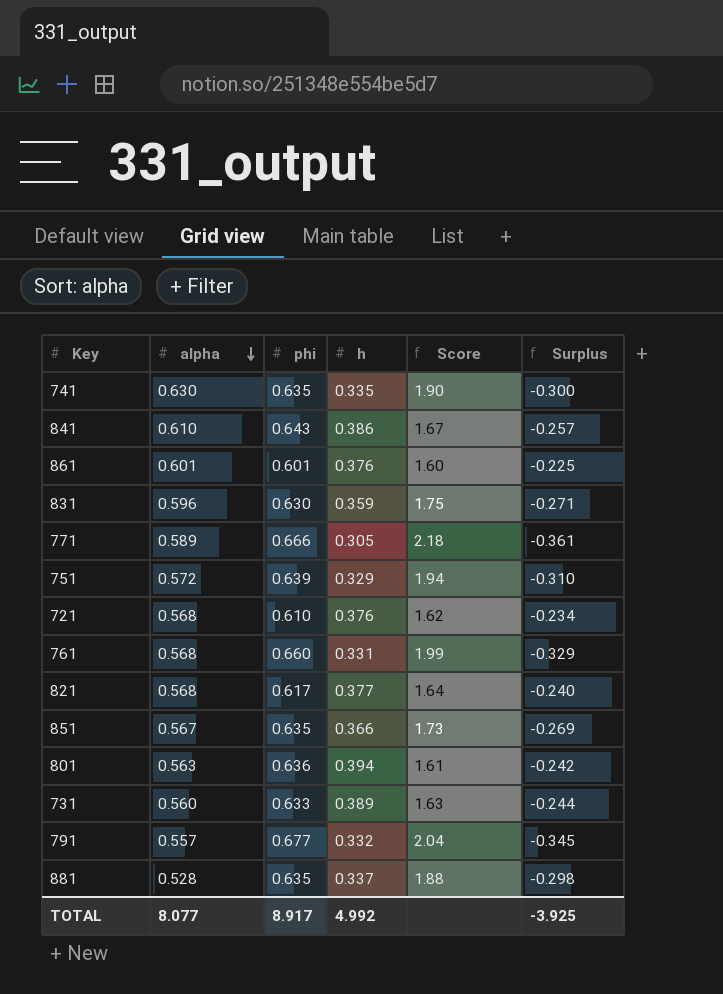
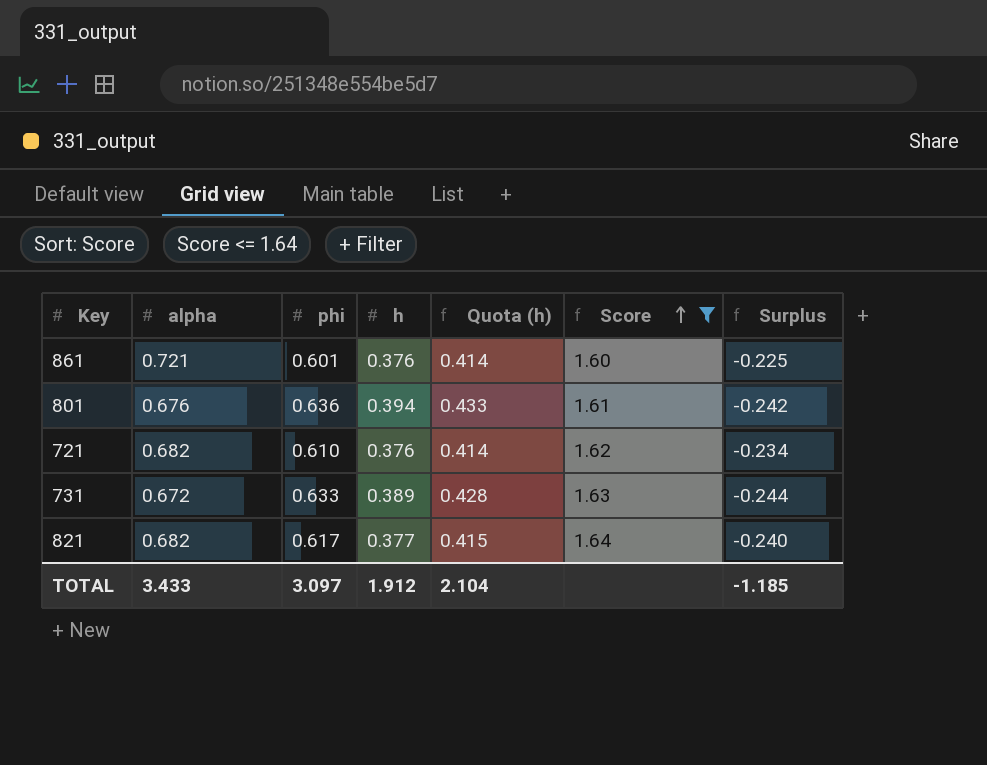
filter: none -> Score <= 1.64
row order: alpha descending -> Score ascending
column Quota (h) | formula: none -> [h] * 1.1
861 | alpha: 0.601 -> 0.721
801 | alpha: 0.563 -> 0.676
721 | alpha: 0.568 -> 0.682
731 | alpha: 0.560 -> 0.672
821 | alpha: 0.568 -> 0.682
TOTAL | alpha: 8.077 -> 3.433
TOTAL | phi: 8.917 -> 3.097
TOTAL | h: 4.992 -> 1.912
TOTAL | Surplus: -3.925 -> -1.185

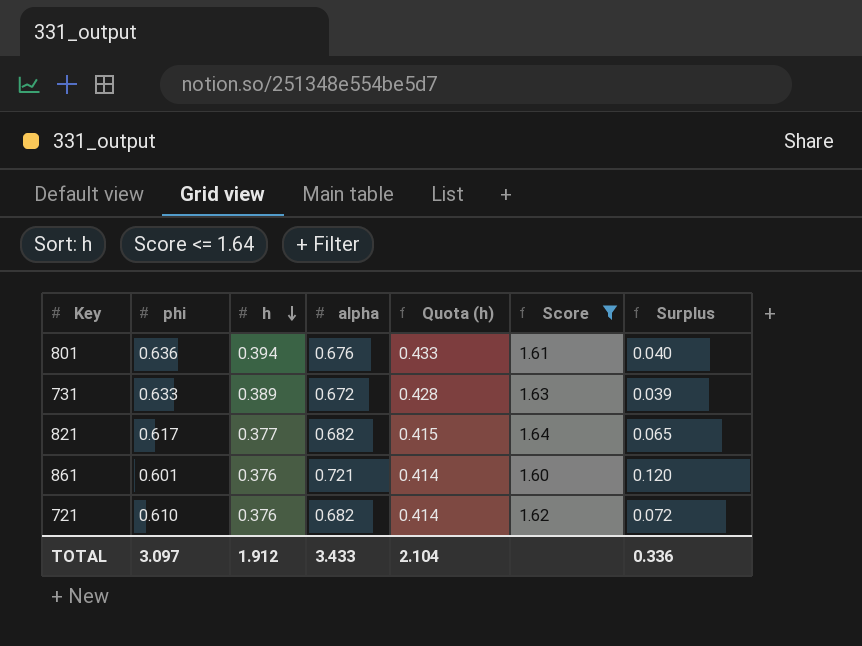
row order: Score ascending -> h descending
column alpha | position: 2 -> 4
column Surplus | formula: [h] - [phi] -> [alpha] - [phi]
TOTAL | Surplus: -1.185 -> 0.336

